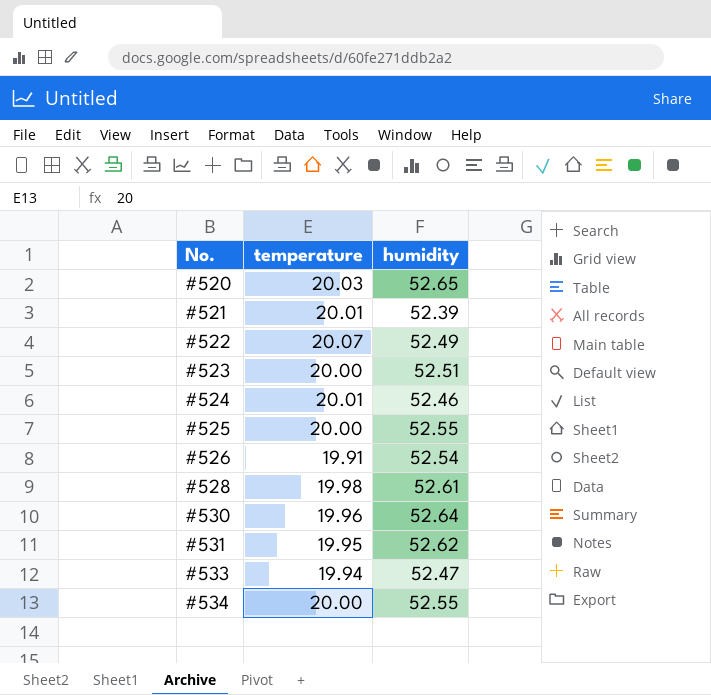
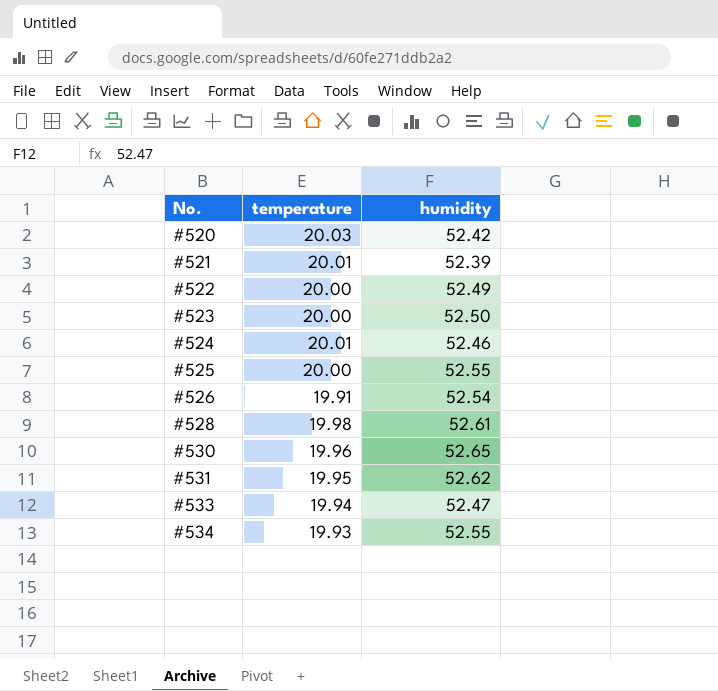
#520 | humidity: 52.65 -> 52.42
#522 | temperature: 20.07 -> 20.00
#523 | humidity: 52.51 -> 52.50
#530 | humidity: 52.64 -> 52.65
#534 | temperature: 20.00 -> 19.93

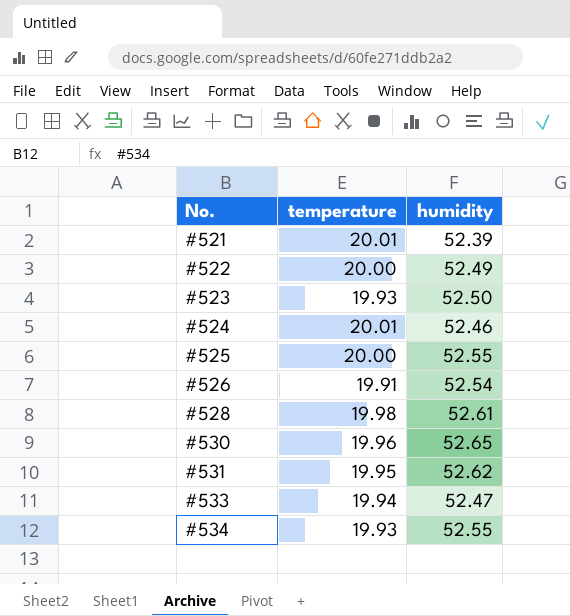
row #520: 20.03 | 52.42 -> none
#523 | temperature: 20.00 -> 19.93

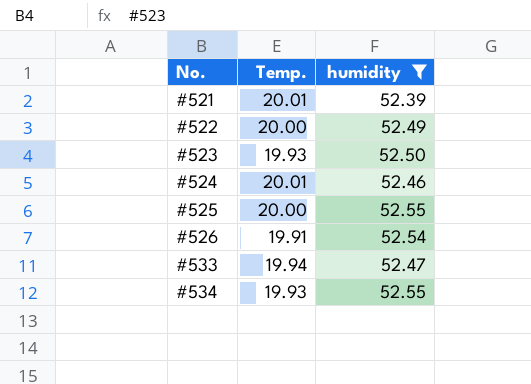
filter: none -> humidity <= 52.55
column name: temperature -> Temp.

